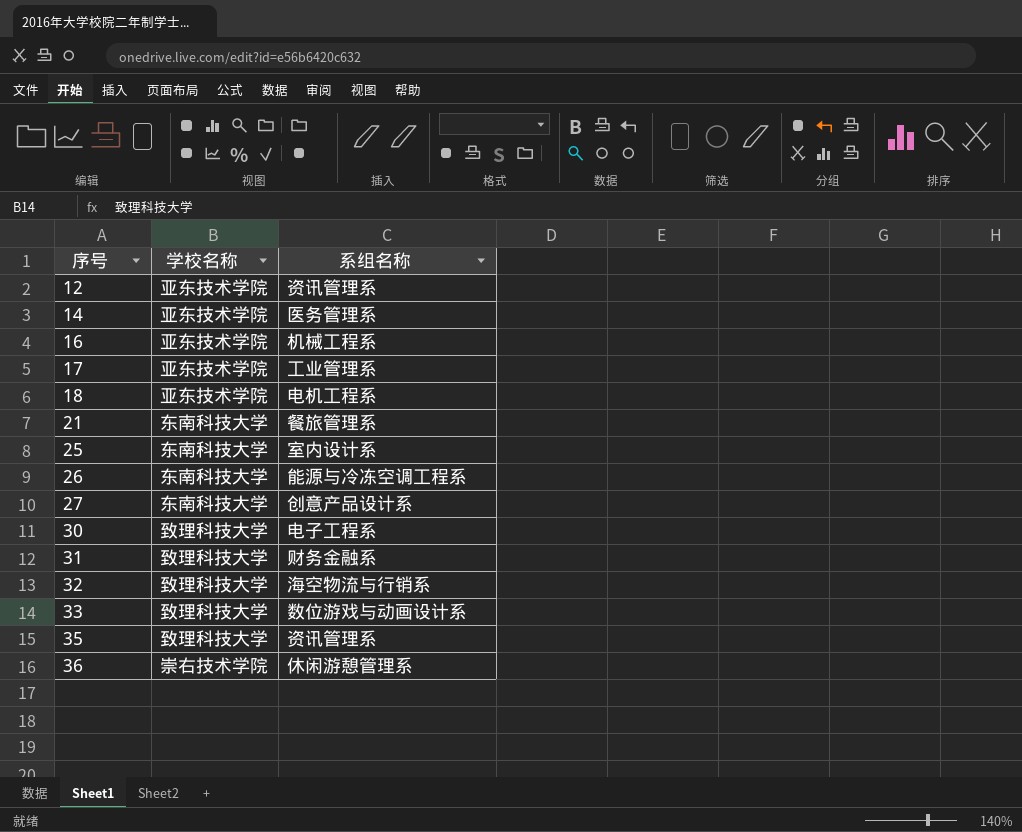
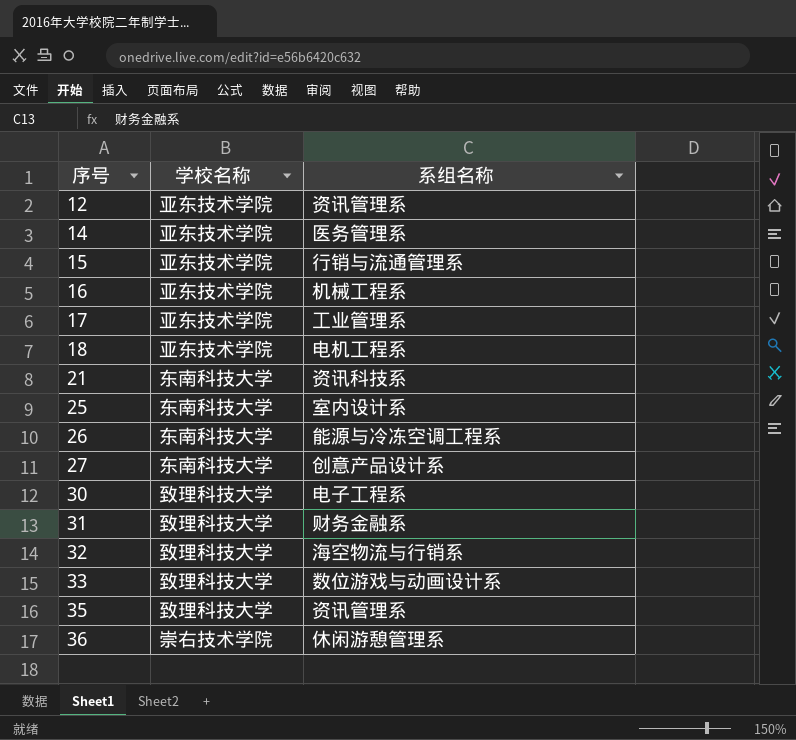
row 15: none -> 亚东技术学院 | 行销与流通管理系
21 | 系组名称: 餐旅管理系 -> 资讯科技系

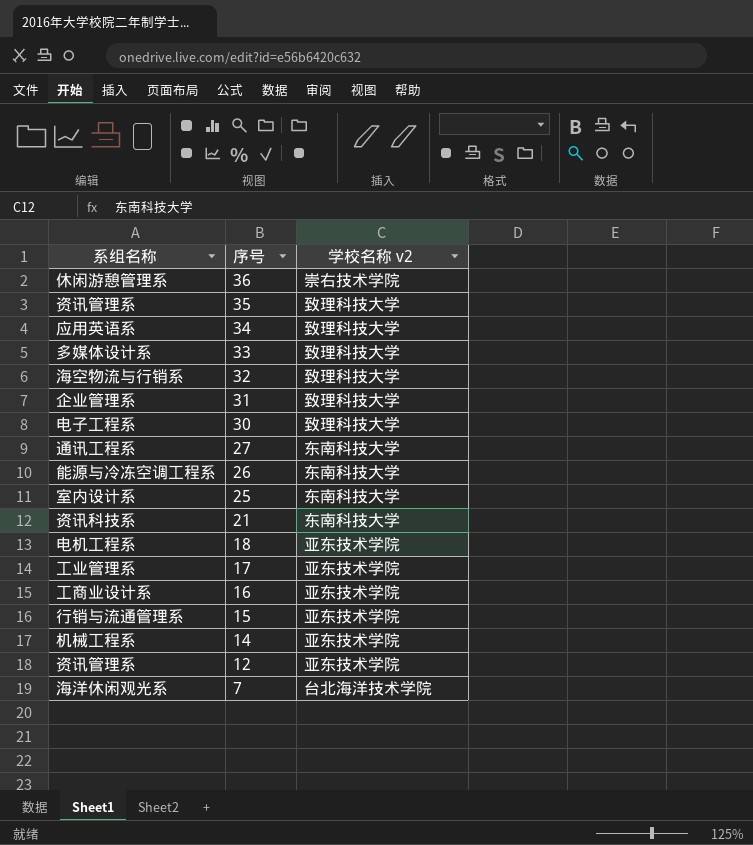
row order: 序号 ascending -> 序号 descending
column 系组名称 | position: 3 -> 1
column name: 学校名称 -> 学校名称 v2
row 34: none -> 应用英语系 | 致理科技大学
33 | 系组名称: 数位游戏与动画设计系 -> 多媒体设计系
31 | 系组名称: 财务金融系 -> 企业管理系
27 | 系组名称: 创意产品设计系 -> 通讯工程系
16 | 系组名称: 机械工程系 -> 工商业设计系
14 | 系组名称: 医务管理系 -> 机械工程系
row 7: none -> 海洋休闲观光系 | 台北海洋技术学院

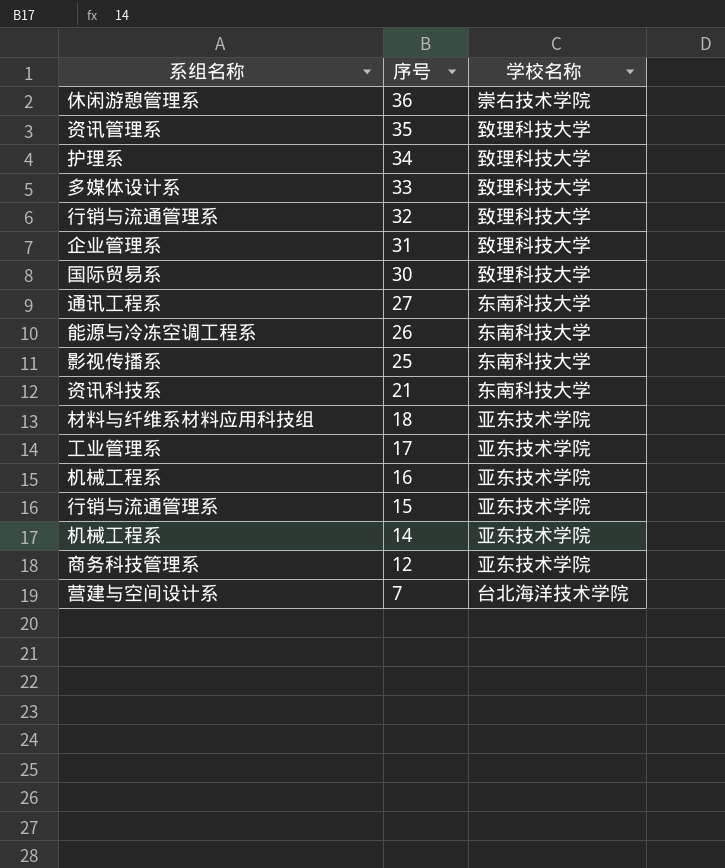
column name: 学校名称 v2 -> 学校名称
34 | 系组名称: 应用英语系 -> 护理系
32 | 系组名称: 海空物流与行销系 -> 行销与流通管理系
30 | 系组名称: 电子工程系 -> 国际贸易系
25 | 系组名称: 室内设计系 -> 影视传播系
18 | 系组名称: 电机工程系 -> 材料与纤维系材料应用科技组
16 | 系组名称: 工商业设计系 -> 机械工程系
12 | 系组名称: 资讯管理系 -> 商务科技管理系
7 | 系组名称: 海洋休闲观光系 -> 营建与空间设计系

